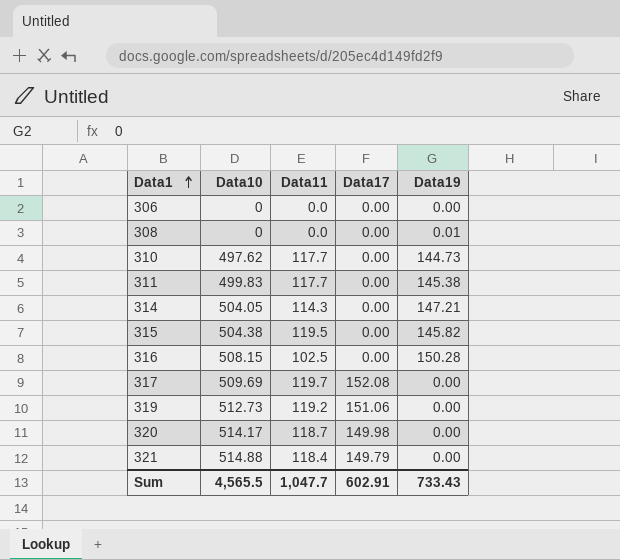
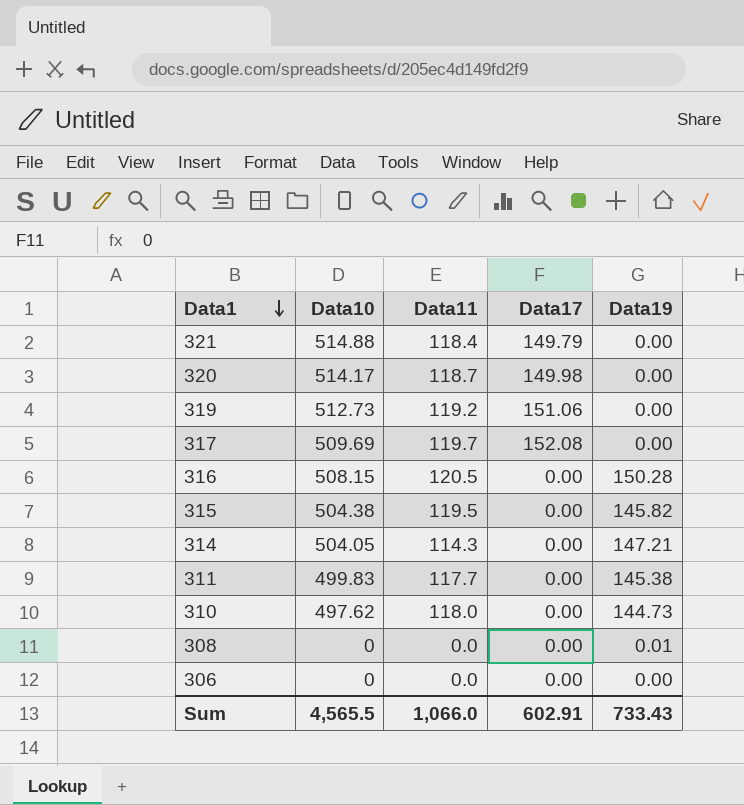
row order: Data1 ascending -> Data1 descending
316 | Data11: 102.5 -> 120.5
310 | Data11: 117.7 -> 118.0
Sum | Data11: 1,047.7 -> 1,066.0

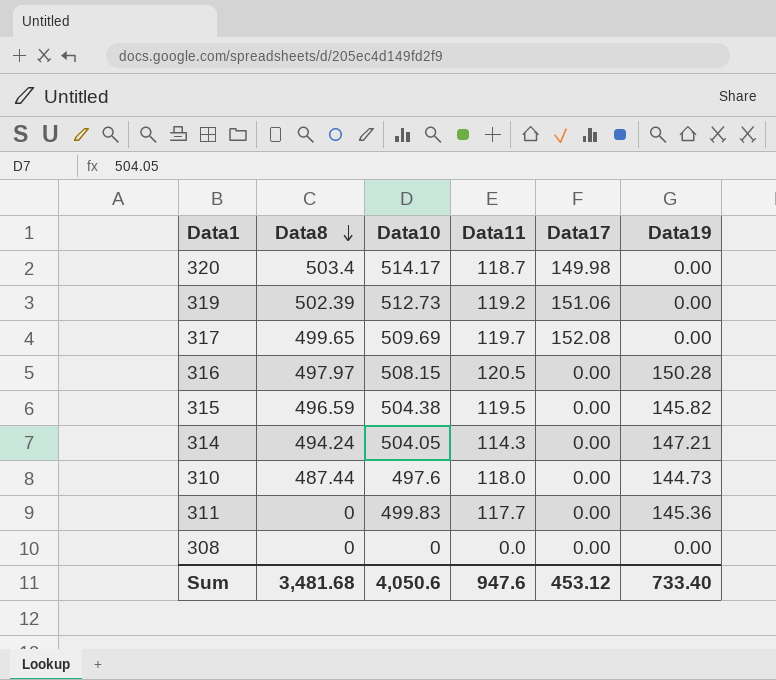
row order: Data1 descending -> Data8 descending
column Data8 | position: none -> 2
row 321: 514.88 | 118.4 | 149.79 | 0.00 -> none
row 306: 0 | 0.0 | 0.00 | 0.00 -> none
310 | Data10: 497.62 -> 497.6
311 | Data19: 145.38 -> 145.36
308 | Data19: 0.01 -> 0.00
Sum | Data10: 4,565.5 -> 4,050.6
Sum | Data11: 1,066.0 -> 947.6
Sum | Data17: 602.91 -> 453.12
Sum | Data19: 733.43 -> 733.40

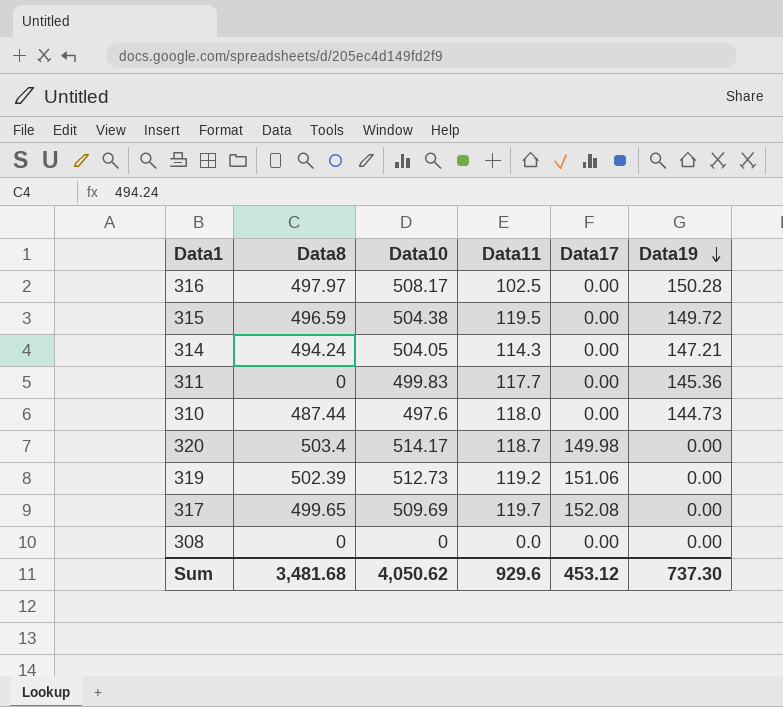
row order: Data8 descending -> Data19 descending
316 | Data10: 508.15 -> 508.17
316 | Data11: 120.5 -> 102.5
315 | Data19: 145.82 -> 149.72
Sum | Data10: 4,050.6 -> 4,050.62
Sum | Data11: 947.6 -> 929.6
Sum | Data19: 733.40 -> 737.30

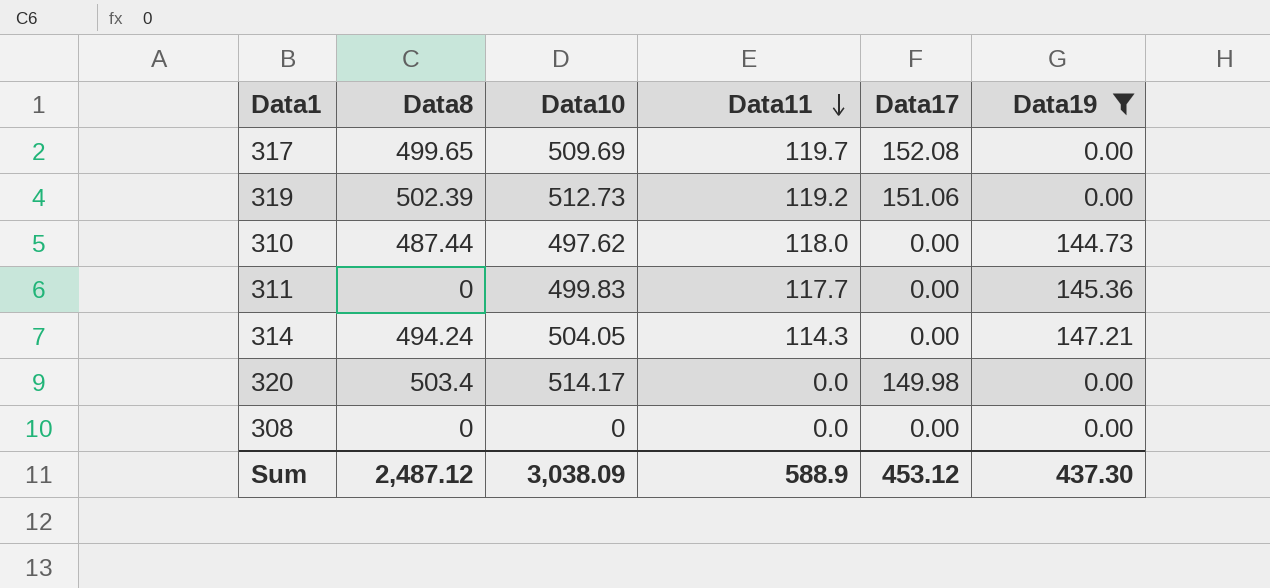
filter: none -> Data19 <= 147.21
row order: Data19 descending -> Data11 descending
310 | Data10: 497.6 -> 497.62
320 | Data11: 118.7 -> 0.0
Sum | Data8: 3,481.68 -> 2,487.12
Sum | Data10: 4,050.62 -> 3,038.09
Sum | Data11: 929.6 -> 588.9
Sum | Data19: 737.30 -> 437.30

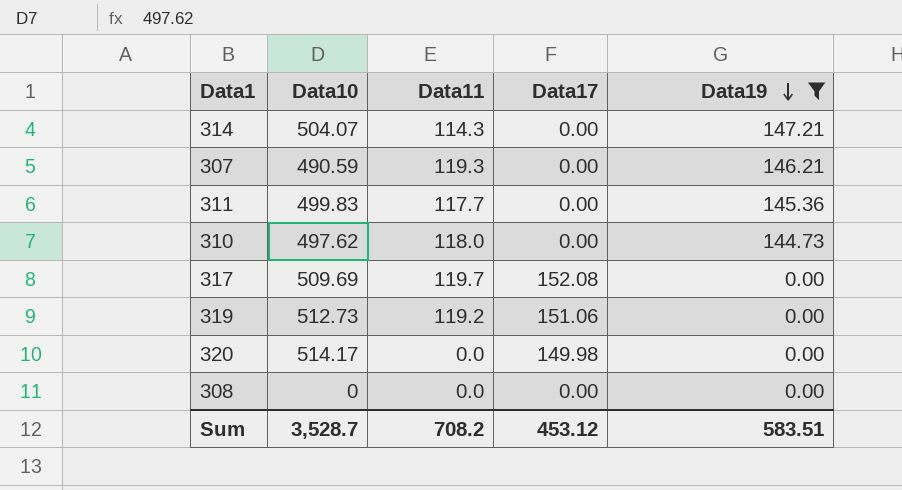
row order: Data11 descending -> Data19 descending
column Data8 | position: 2 -> none
314 | Data10: 504.05 -> 504.07
row 307: none -> 490.59 | 119.3 | 0.00 | 146.21
Sum | Data10: 3,038.09 -> 3,528.7
Sum | Data11: 588.9 -> 708.2
Sum | Data19: 437.30 -> 583.51

